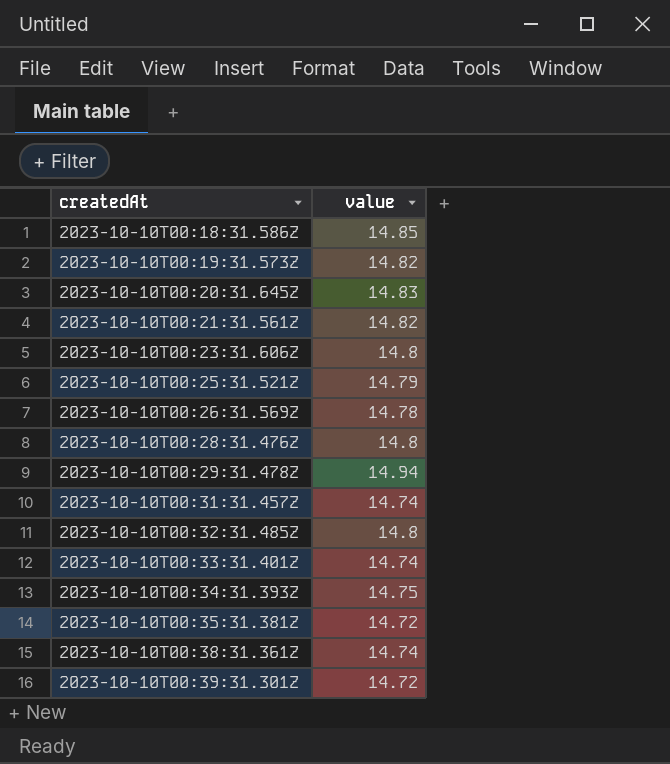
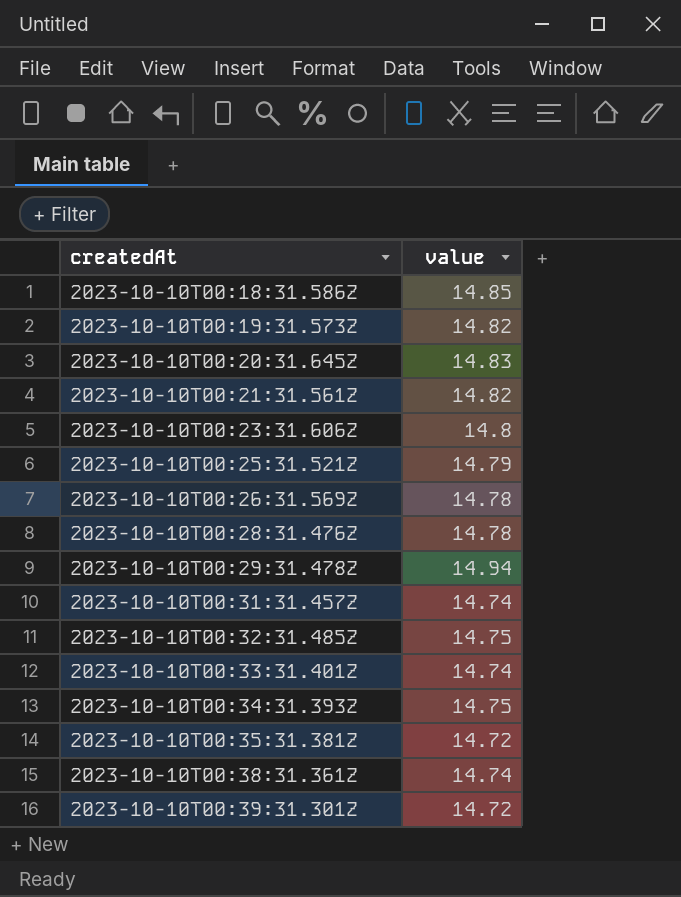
2023-10-10T00:28:31.476Z | value: 14.8 -> 14.78
2023-10-10T00:32:31.485Z | value: 14.8 -> 14.75

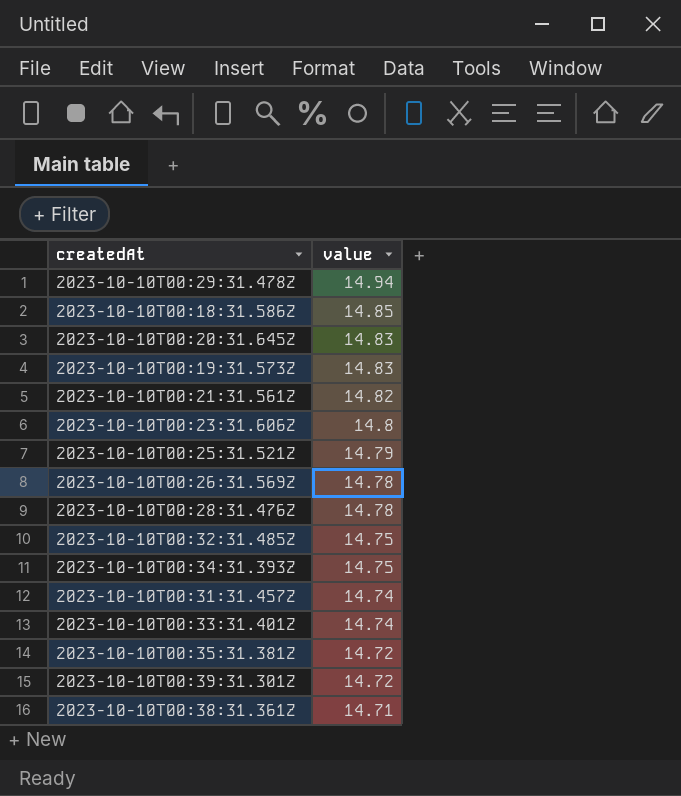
row order: createdAt ascending -> value descending
2023-10-10T00:19:31.573Z | value: 14.82 -> 14.83
2023-10-10T00:38:31.361Z | value: 14.74 -> 14.71

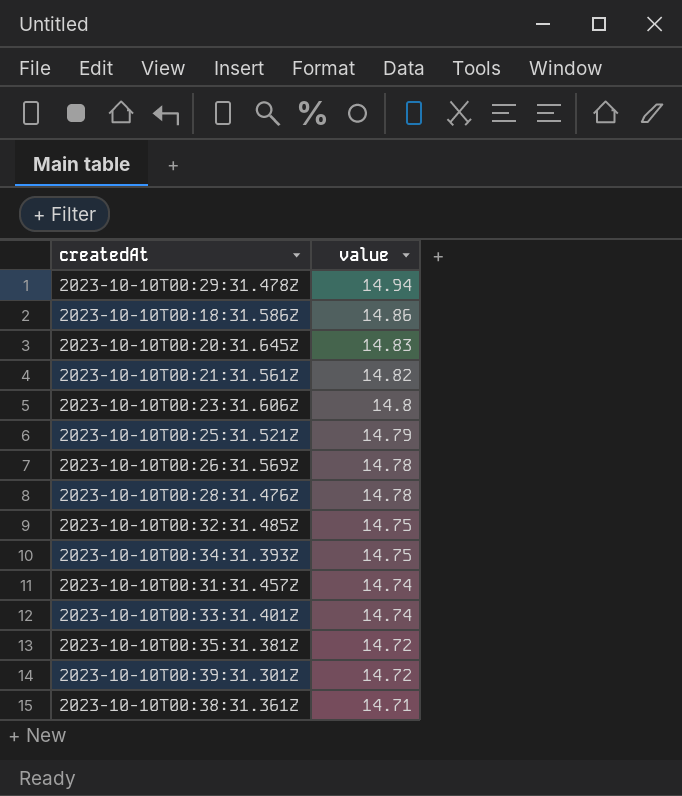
row 2023-10-10T00:19:31.573Z: 14.83 -> none
2023-10-10T00:18:31.586Z | value: 14.85 -> 14.86

